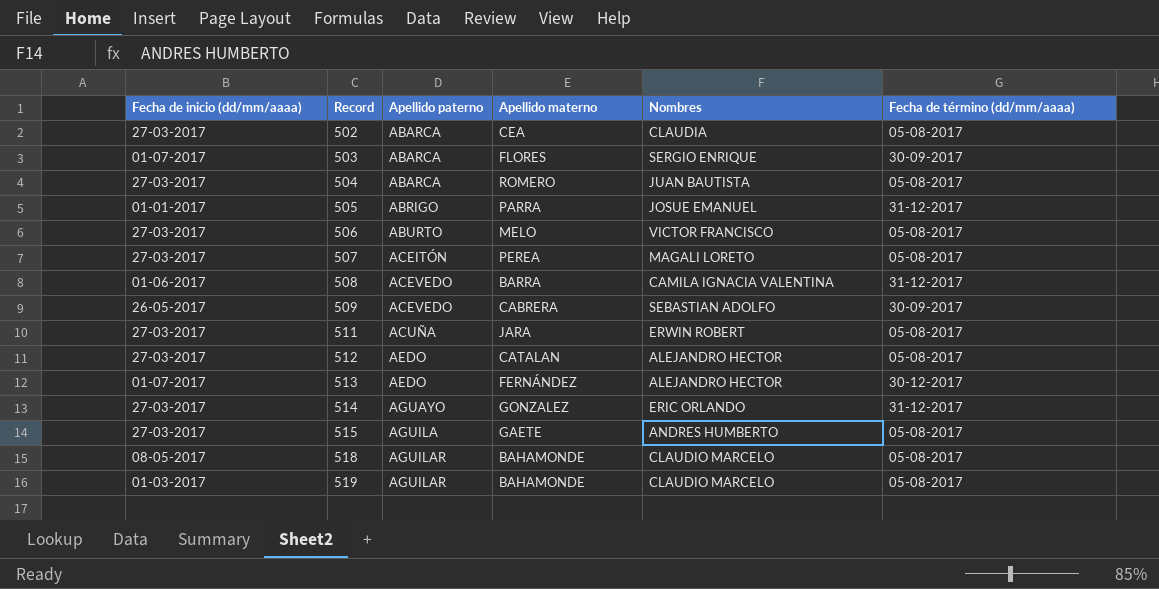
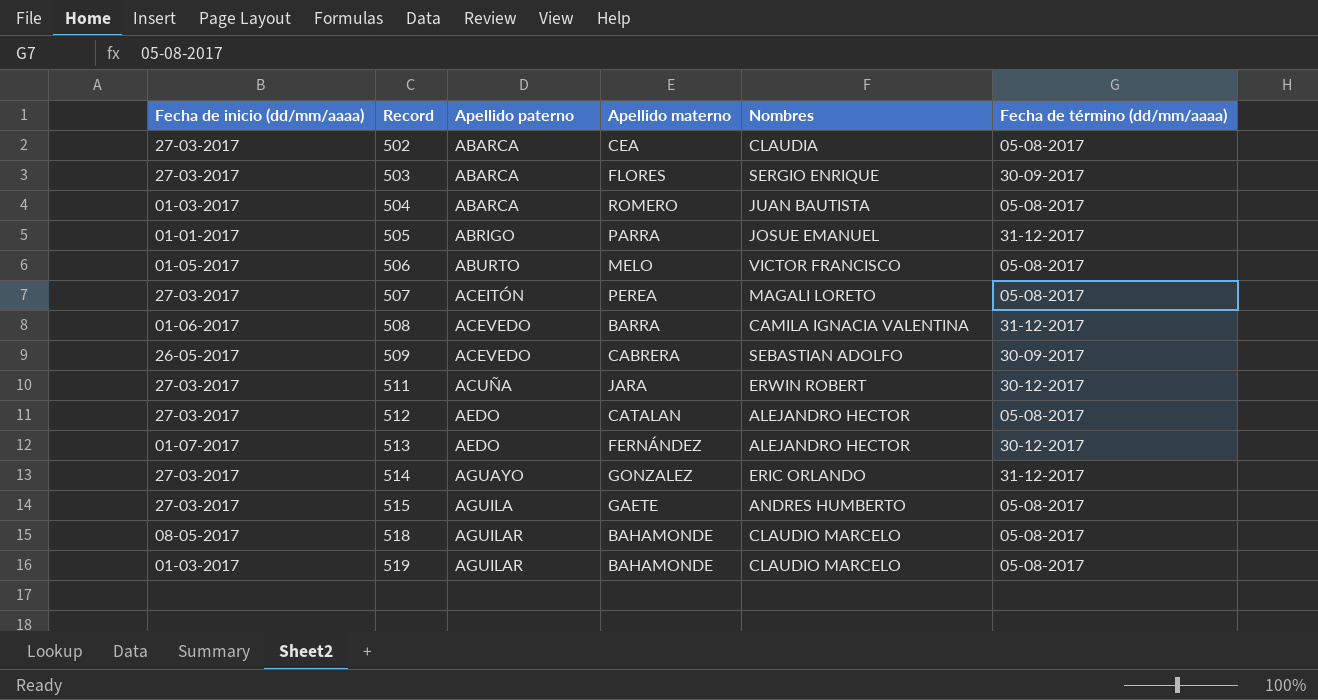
503 | Fecha de inicio (dd/mm/aaaa): 01-07-2017 -> 27-03-2017
504 | Fecha de inicio (dd/mm/aaaa): 27-03-2017 -> 01-03-2017
506 | Fecha de inicio (dd/mm/aaaa): 27-03-2017 -> 01-05-2017
511 | Fecha de término (dd/mm/aaaa): 05-08-2017 -> 30-12-2017

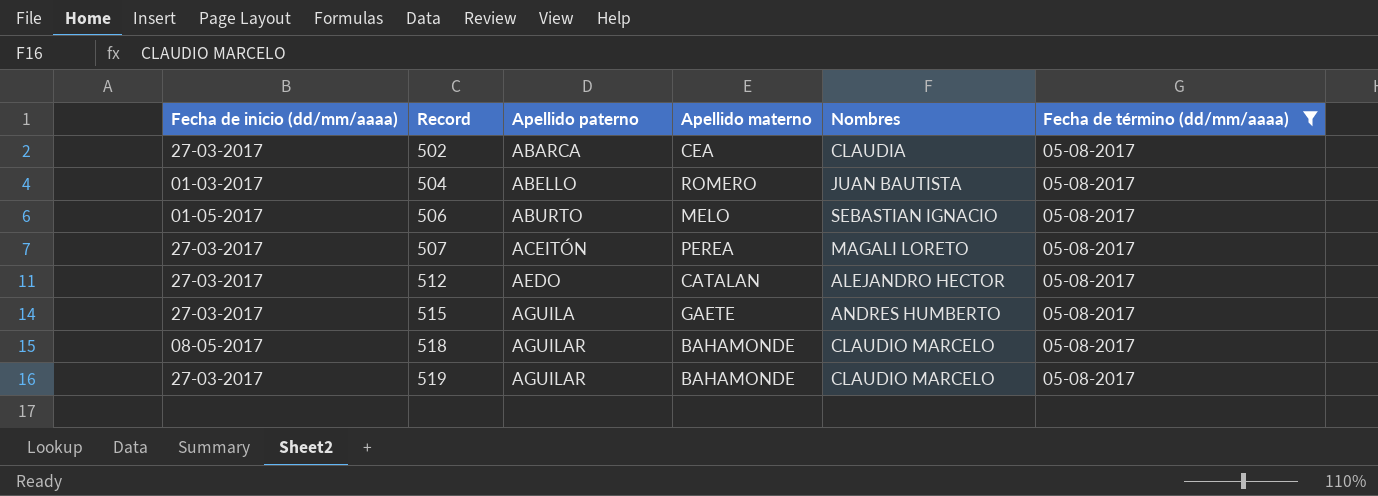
filter: none -> Fecha de término (dd/mm/aaaa) = 05-08-2017
504 | Apellido paterno: ABARCA -> ABELLO
506 | Nombres: VICTOR FRANCISCO -> SEBASTIAN IGNACIO
519 | Fecha de inicio (dd/mm/aaaa): 01-03-2017 -> 27-03-2017

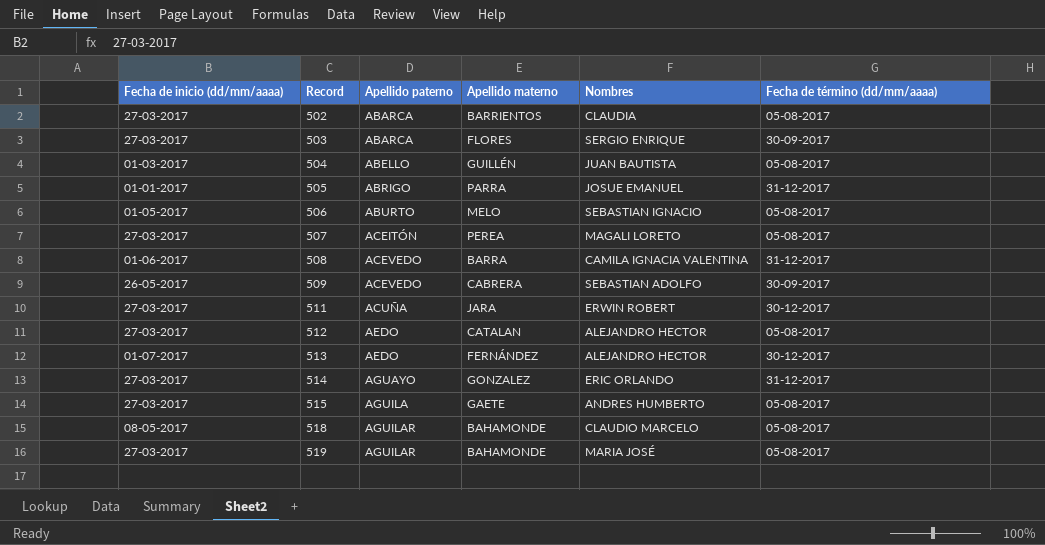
filter: Fecha de término (dd/mm/aaaa) = 05-08-2017 -> none
502 | Apellido materno: CEA -> BARRIENTOS
504 | Apellido materno: ROMERO -> GUILLÉN
519 | Nombres: CLAUDIO MARCELO -> MARIA JOSÉ

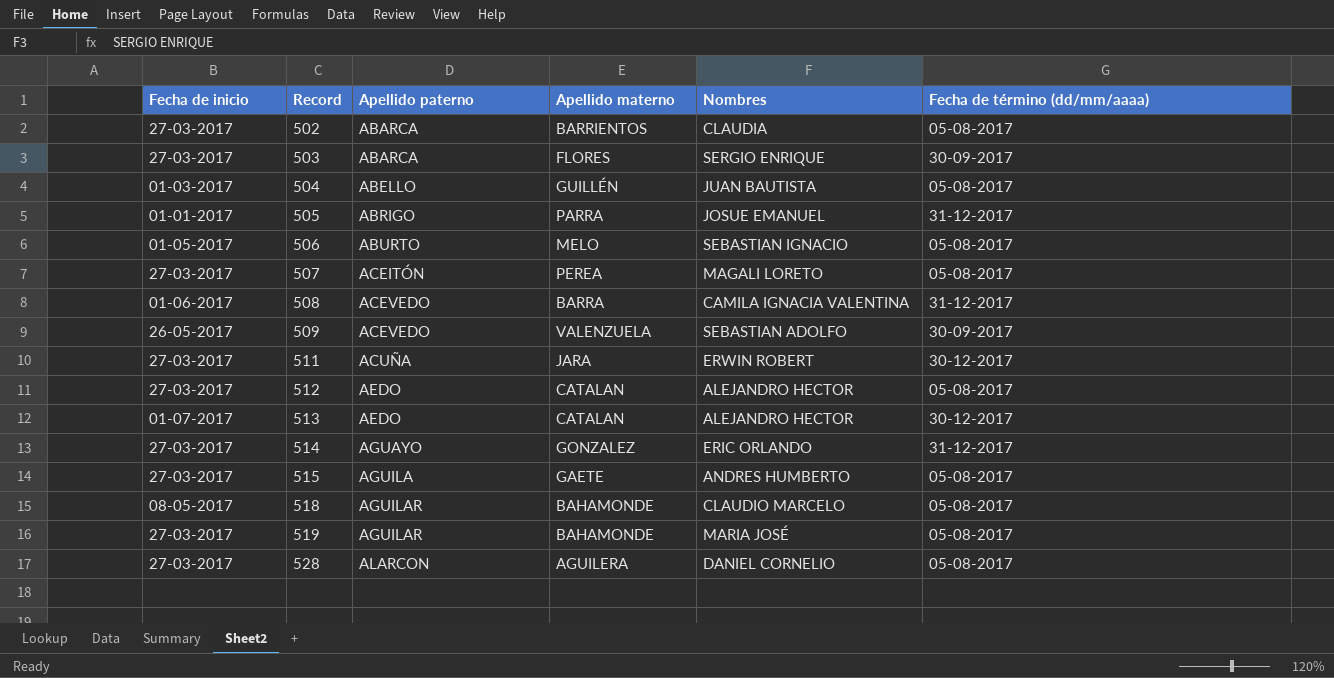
column name: Fecha de inicio (dd/mm/aaaa) -> Fecha de inicio
509 | Apellido materno: CABRERA -> VALENZUELA
513 | Apellido materno: FERNÁNDEZ -> CATALAN
row 528: none -> 27-03-2017 | ALARCON | AGUILERA | DANIEL CORNELIO | 05-08-2017

